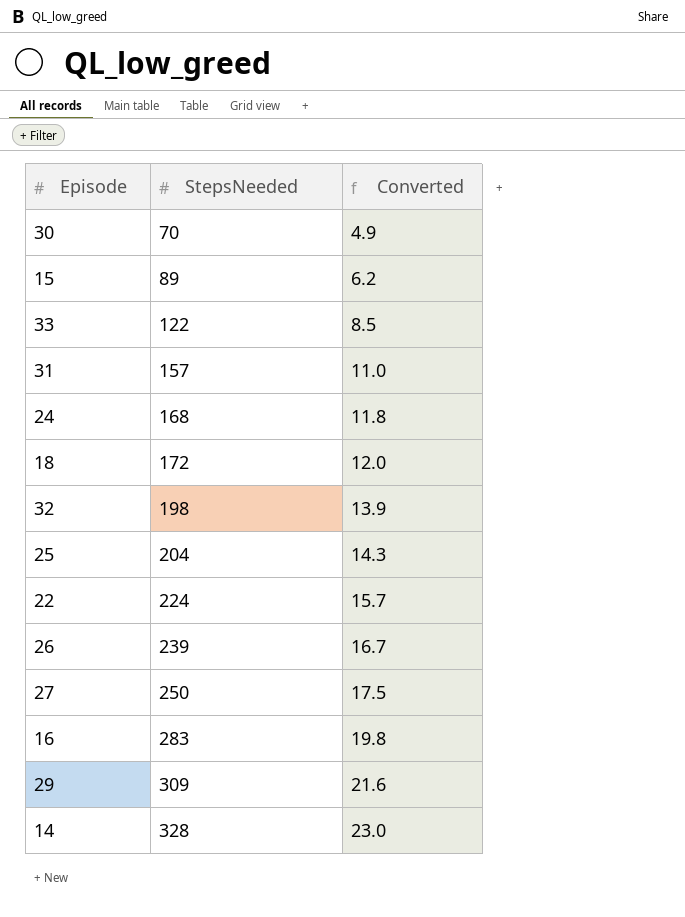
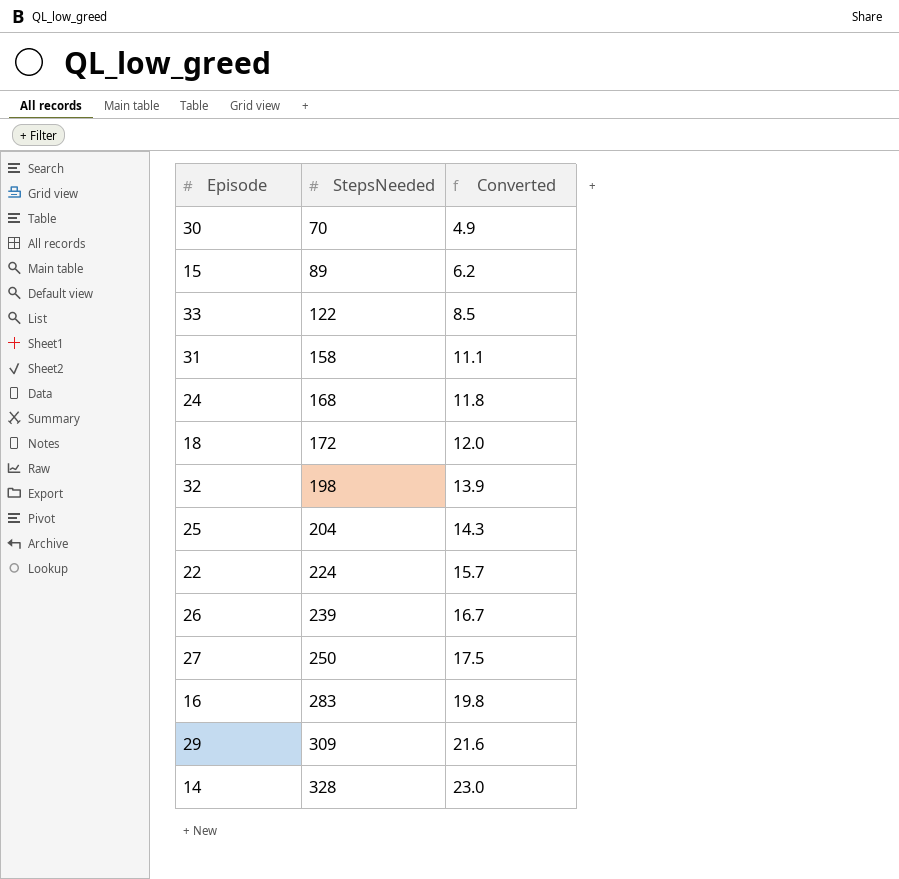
31 | StepsNeeded: 157 -> 158
31 | Converted: 11.0 -> 11.1

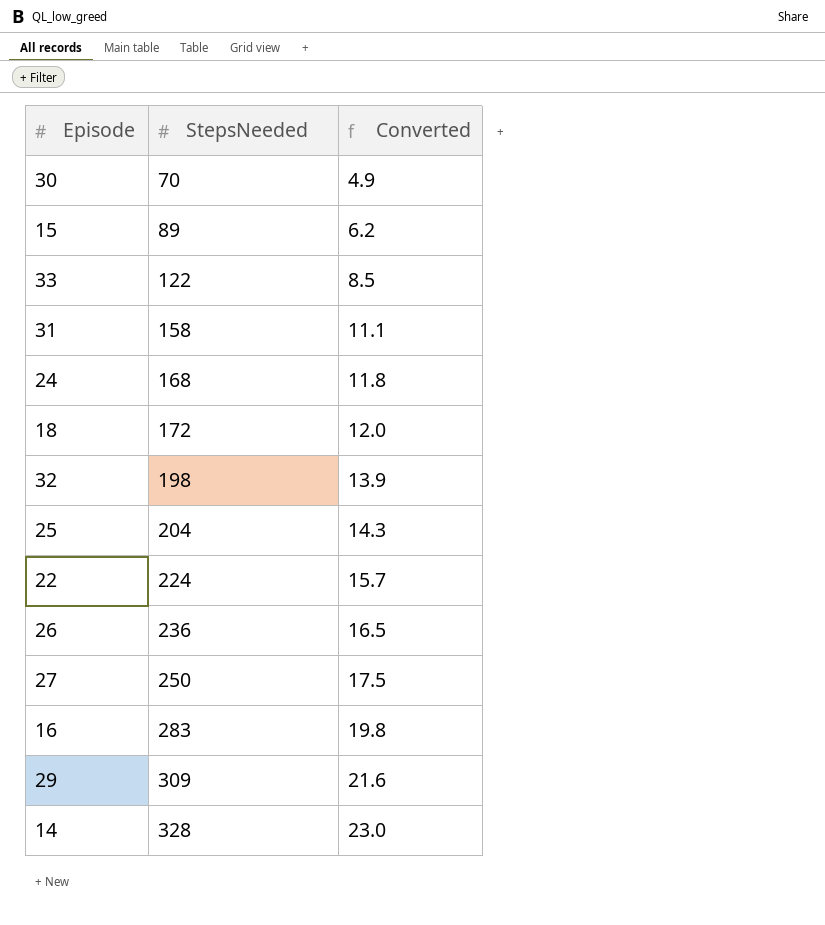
26 | StepsNeeded: 239 -> 236
26 | Converted: 16.7 -> 16.5

